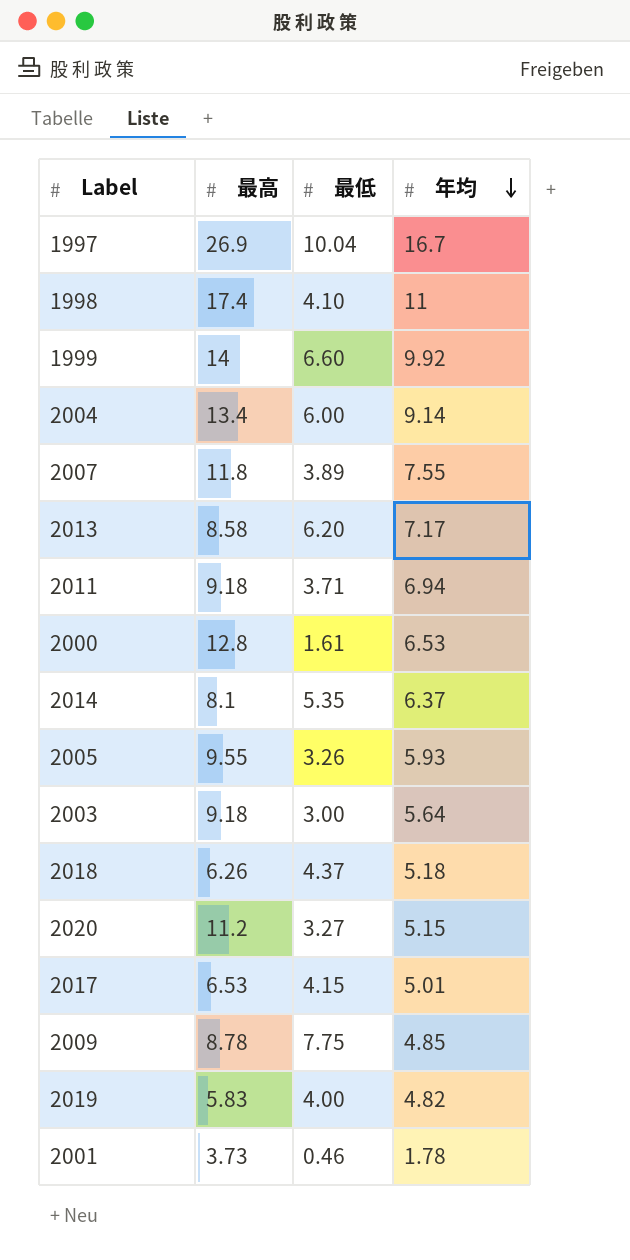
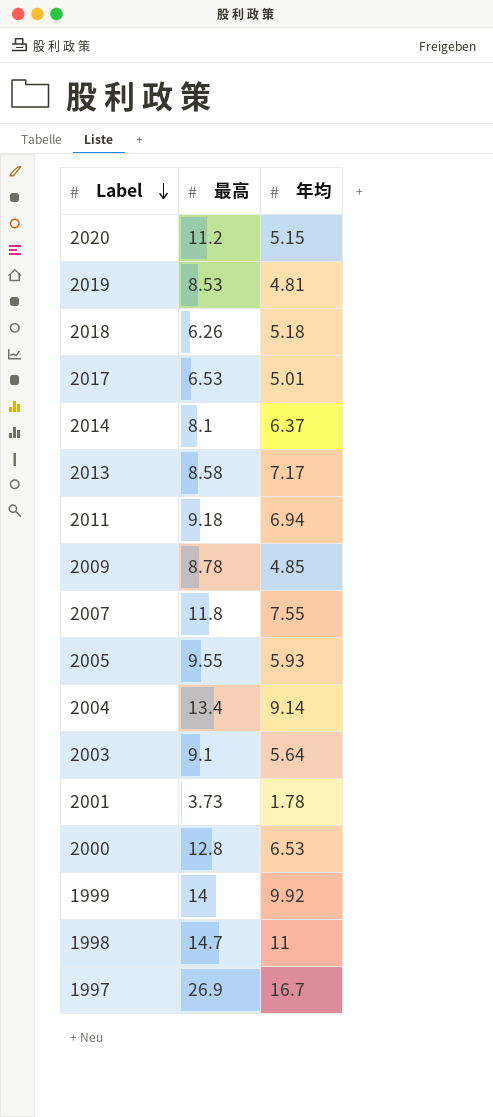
row order: 年均 descending -> Label descending
column 最低 | position: 3 -> none
2019 | 最高: 5.83 -> 8.53
2019 | 年均: 4.82 -> 4.81
2003 | 最高: 9.18 -> 9.1
1998 | 最高: 17.4 -> 14.7

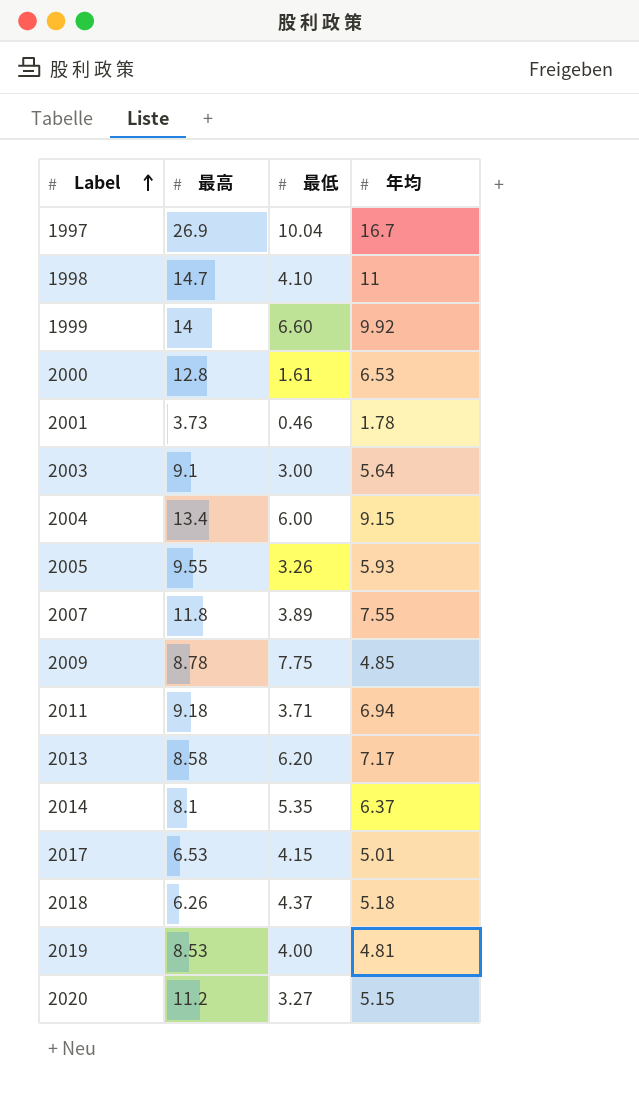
row order: Label descending -> Label ascending
column 最低 | position: none -> 3
2004 | 年均: 9.14 -> 9.15

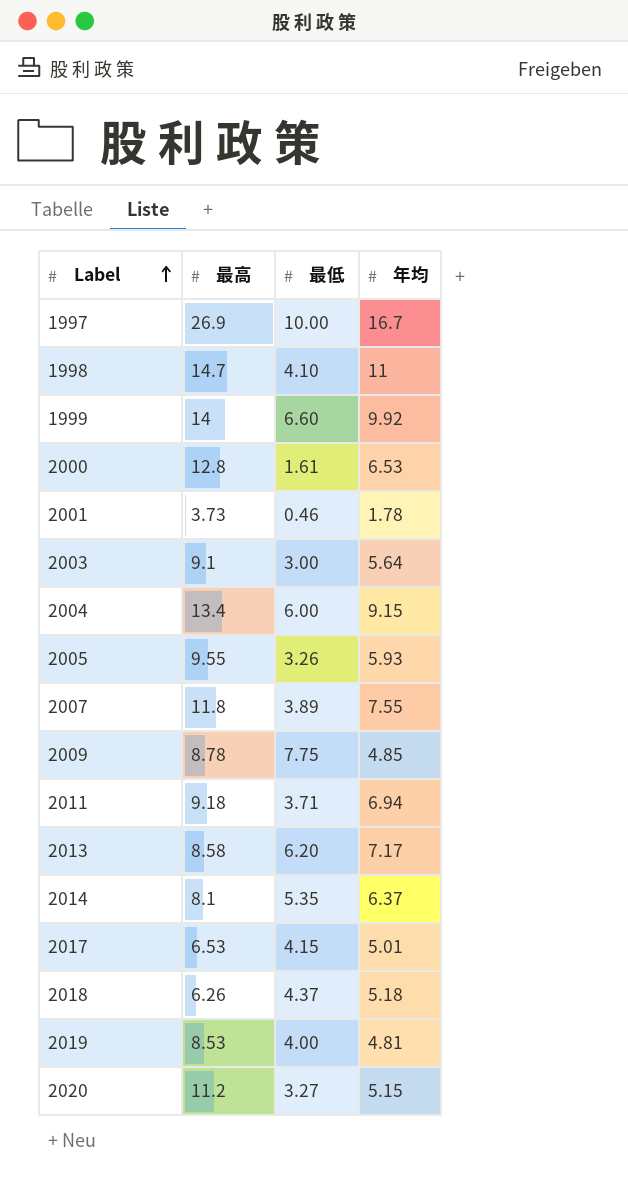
1997 | 最低: 10.04 -> 10.00

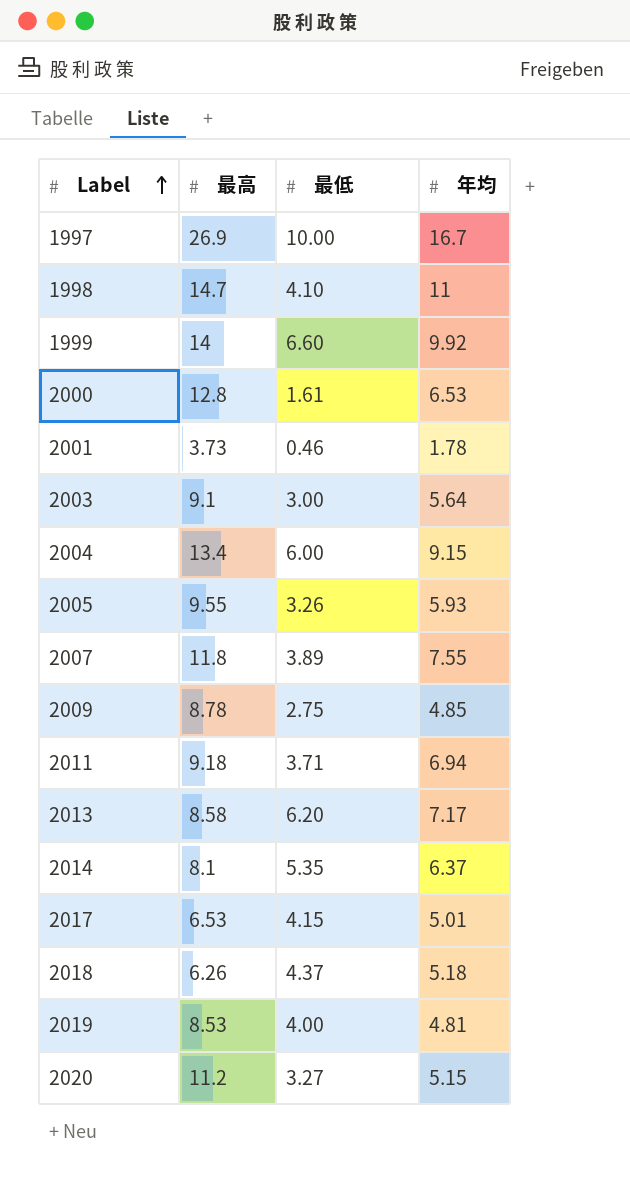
2009 | 最低: 7.75 -> 2.75

